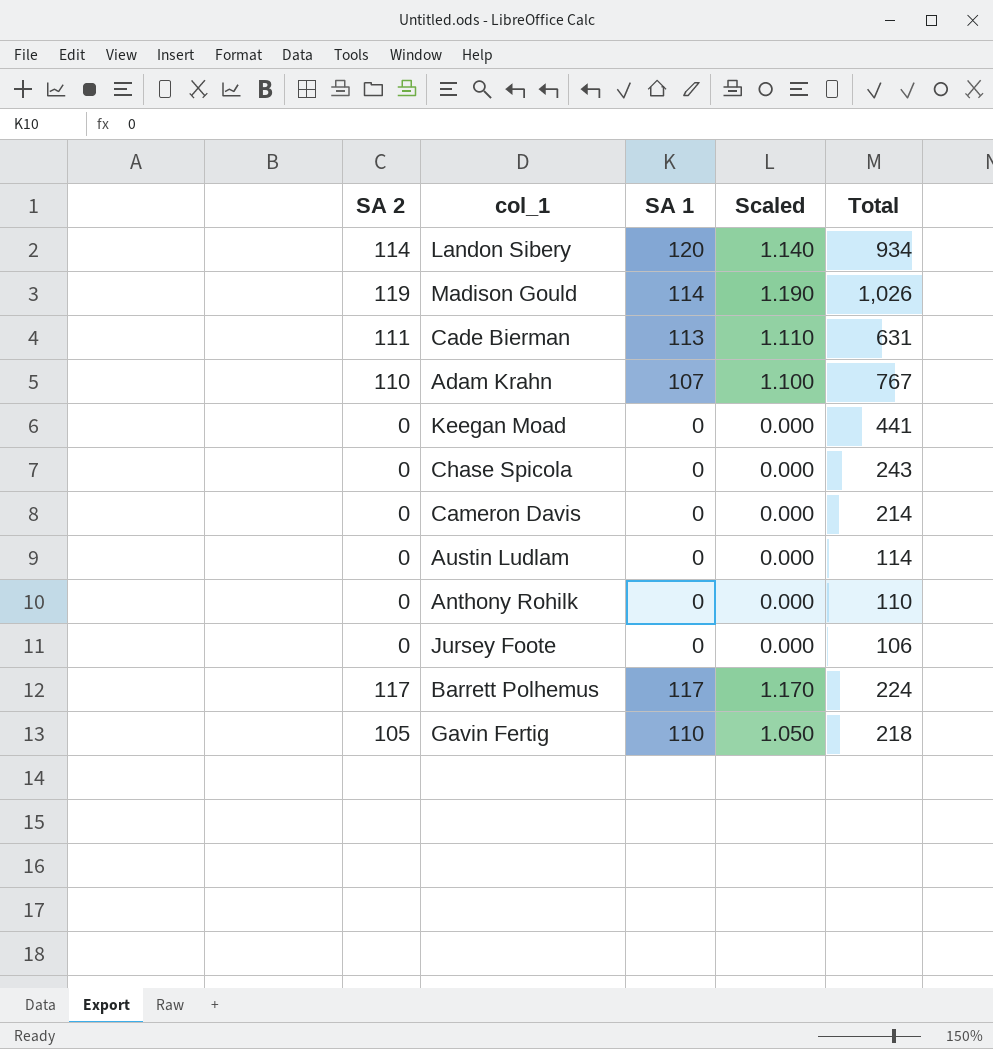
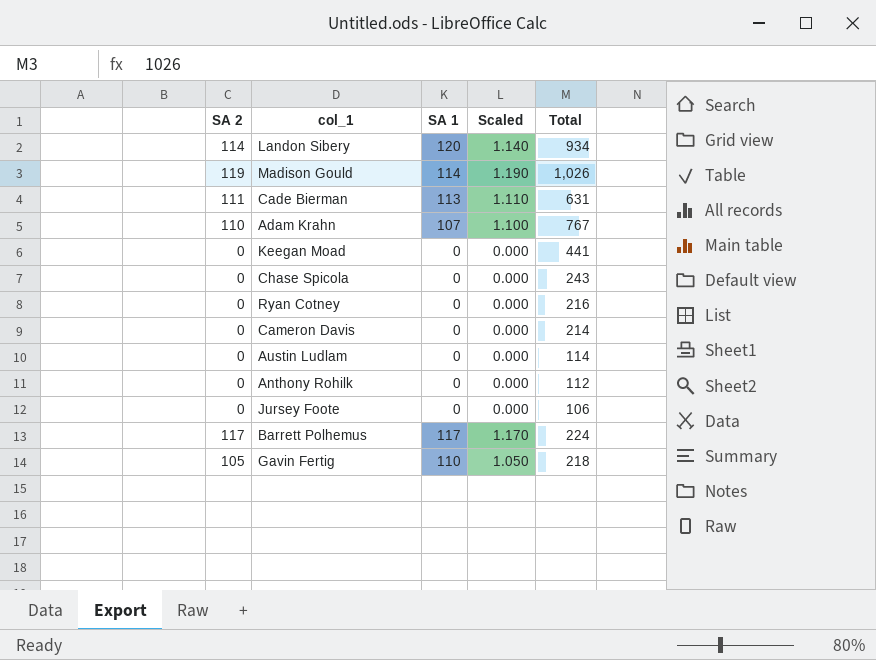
row Ryan Cotney: none -> 0 | 0 | 0.000 | 216
Anthony Rohilk | Total: 110 -> 112

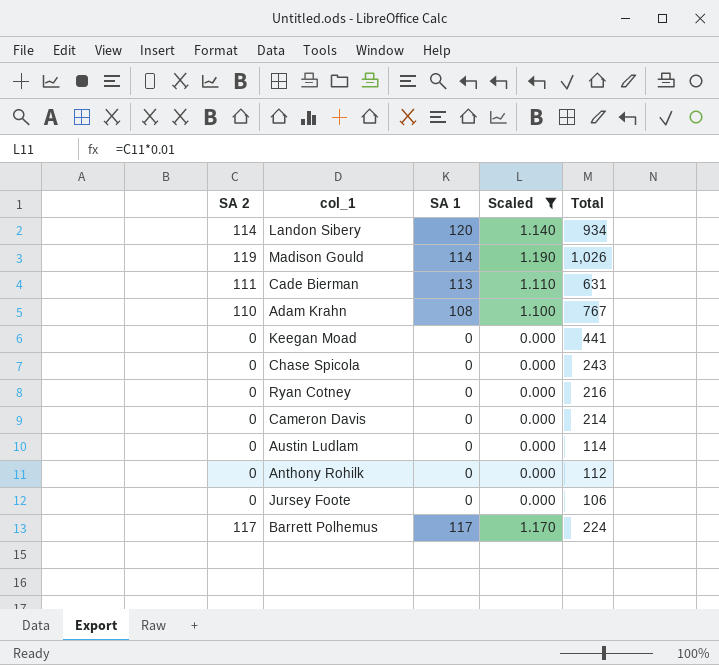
filter: none -> Scaled != 1.050
Adam Krahn | SA 1: 107 -> 108

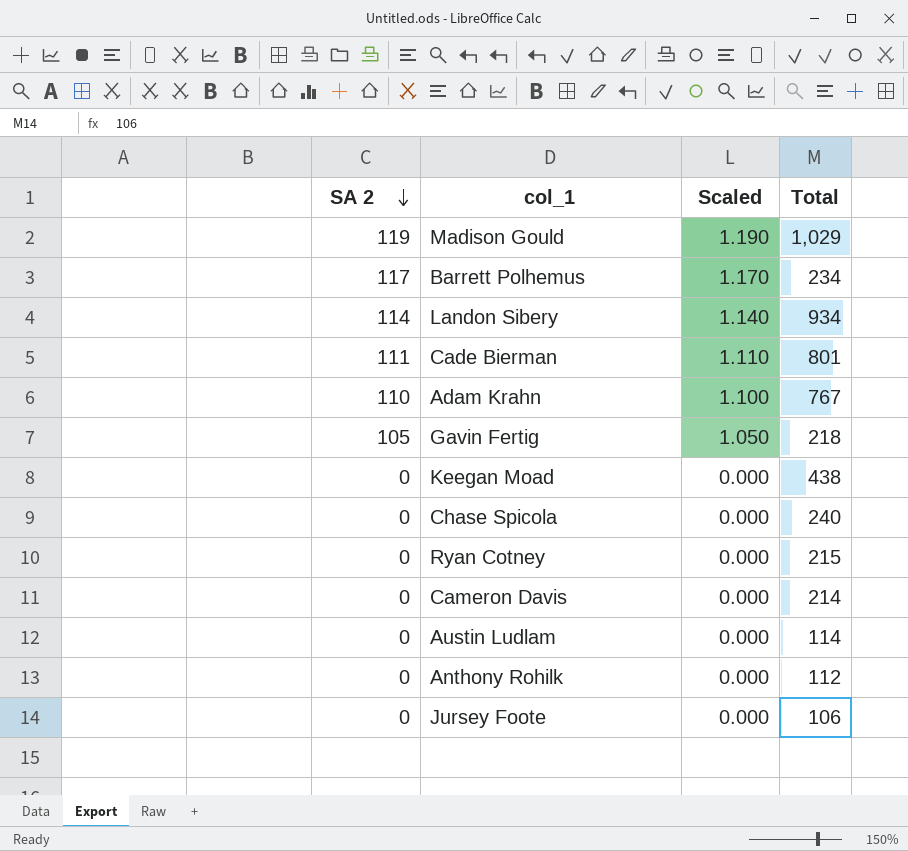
filter: Scaled != 1.050 -> none
row order: none -> SA 2 descending
column SA 1 | position: 3 -> none
Madison Gould | Total: 1,026 -> 1,029
Barrett Polhemus | Total: 224 -> 234
Cade Bierman | Total: 631 -> 801
Keegan Moad | Total: 441 -> 438
Chase Spicola | Total: 243 -> 240
Ryan Cotney | Total: 216 -> 215

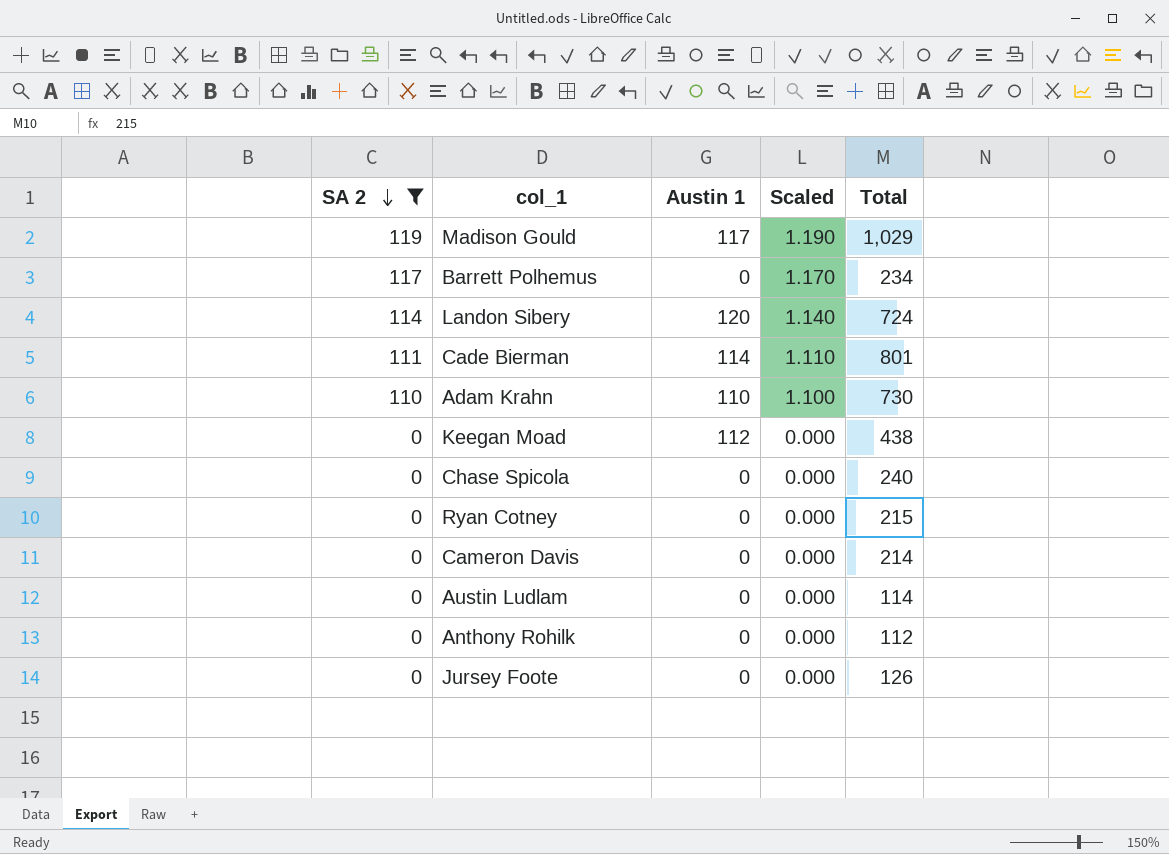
filter: none -> SA 2 != 105
column Austin 1 | position: none -> 3
Landon Sibery | Total: 934 -> 724
Adam Krahn | Total: 767 -> 730
Jursey Foote | Total: 106 -> 126

